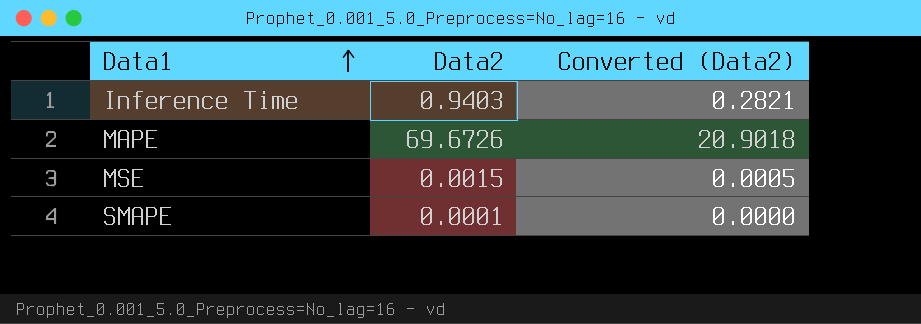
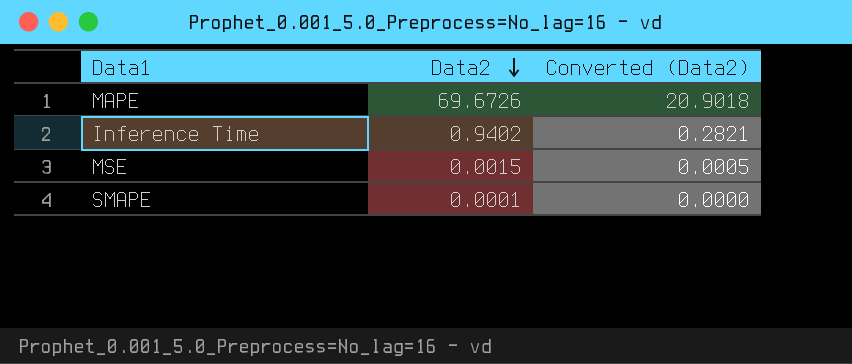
row order: Data1 ascending -> Data2 descending
Inference Time | Data2: 0.9403 -> 0.9402

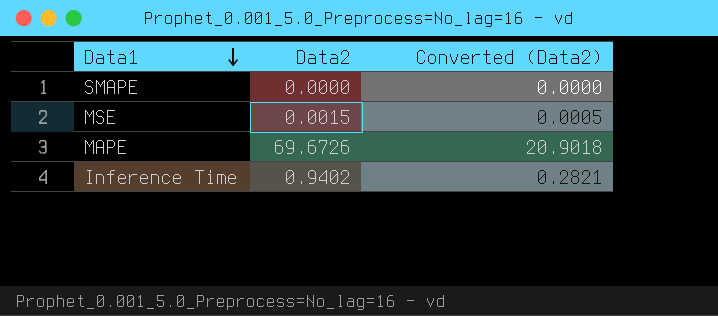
row order: Data2 descending -> Data1 descending
SMAPE | Data2: 0.0001 -> 0.0000

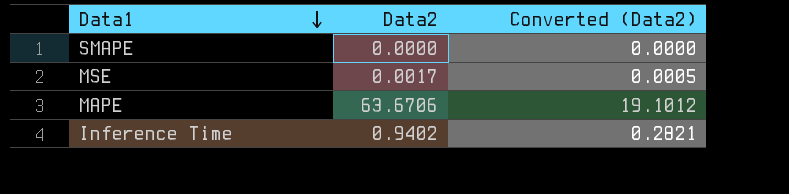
MSE | Data2: 0.0015 -> 0.0017
MAPE | Data2: 69.6726 -> 63.6706
MAPE | Converted (Data2): 20.9018 -> 19.1012

